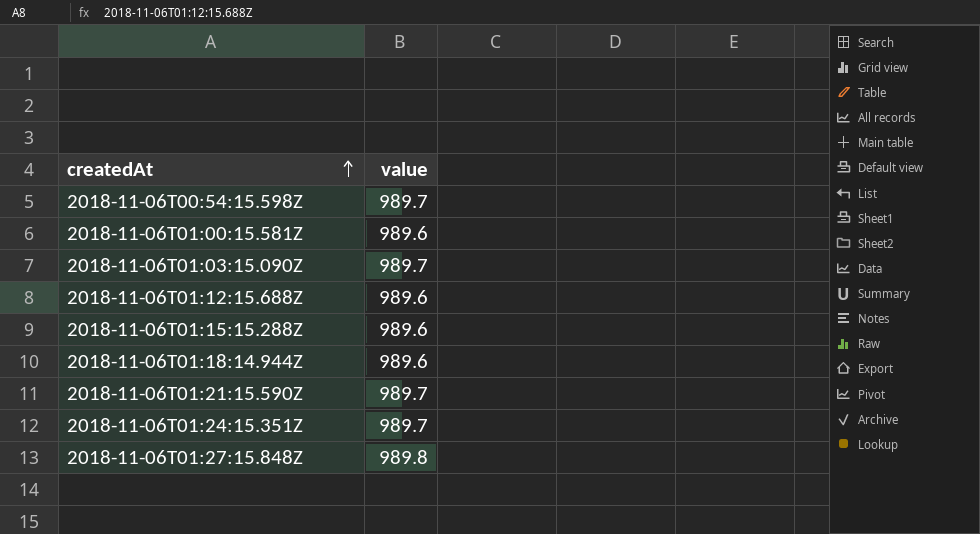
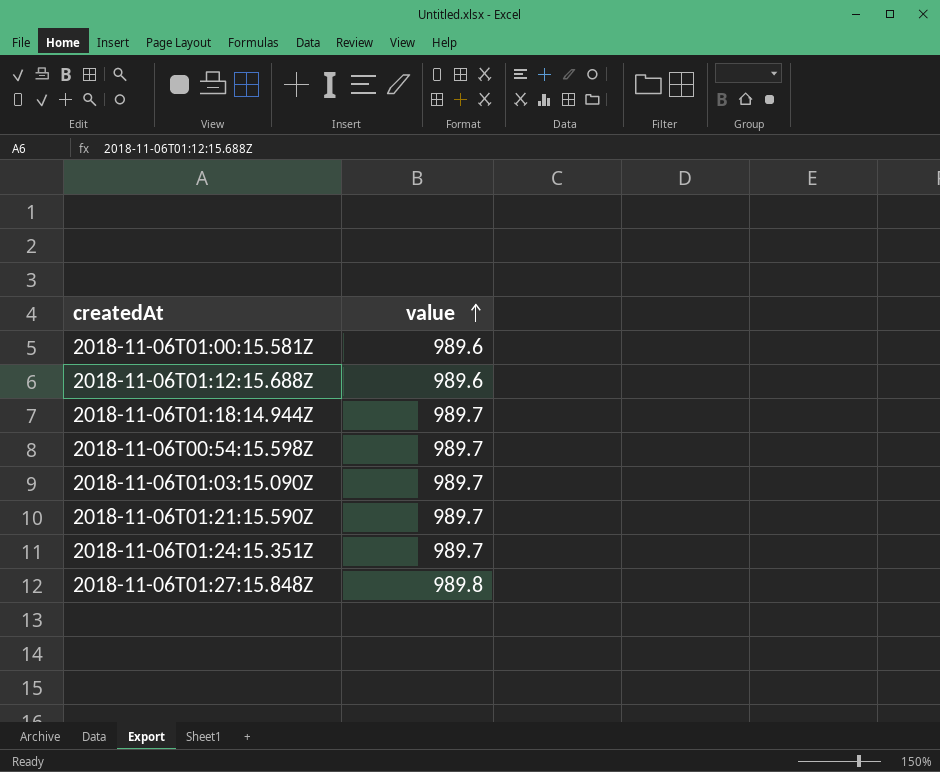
row order: createdAt ascending -> value ascending
row 2018-11-06T01:15:15.288Z: 989.6 -> none
2018-11-06T01:18:14.944Z | value: 989.6 -> 989.7

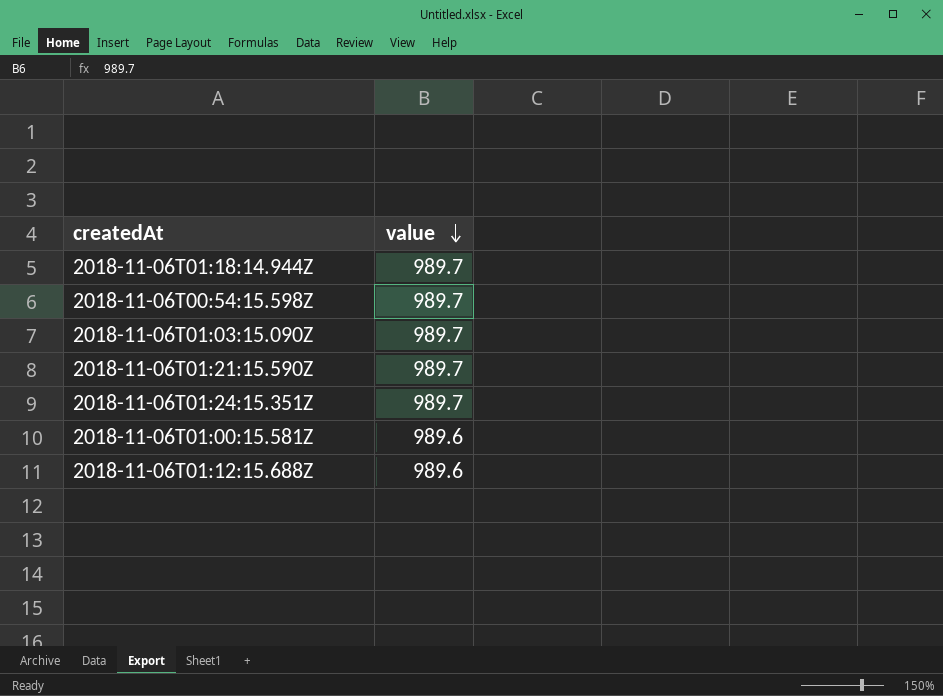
row order: value ascending -> value descending
row 2018-11-06T01:27:15.848Z: 989.8 -> none

